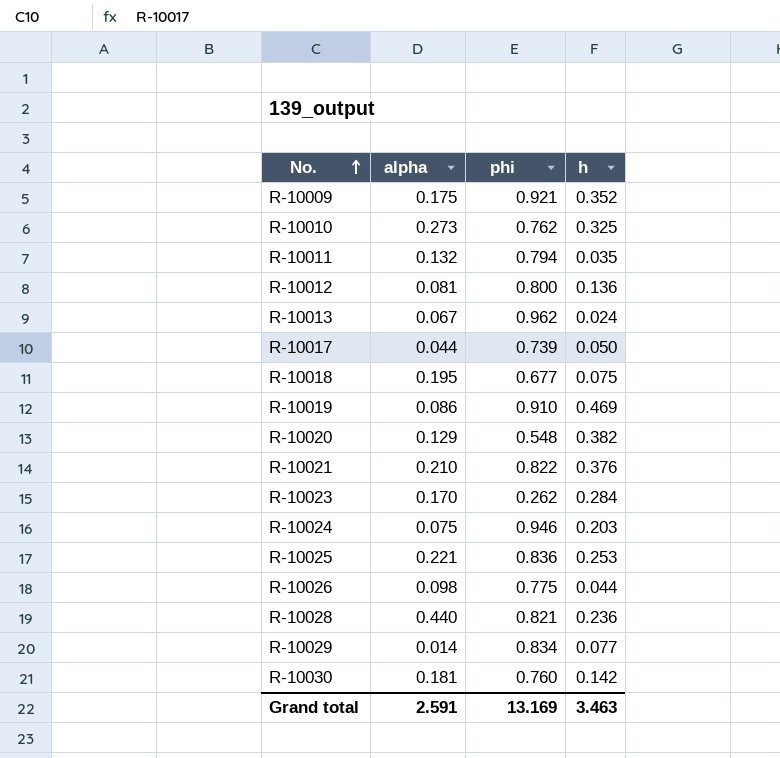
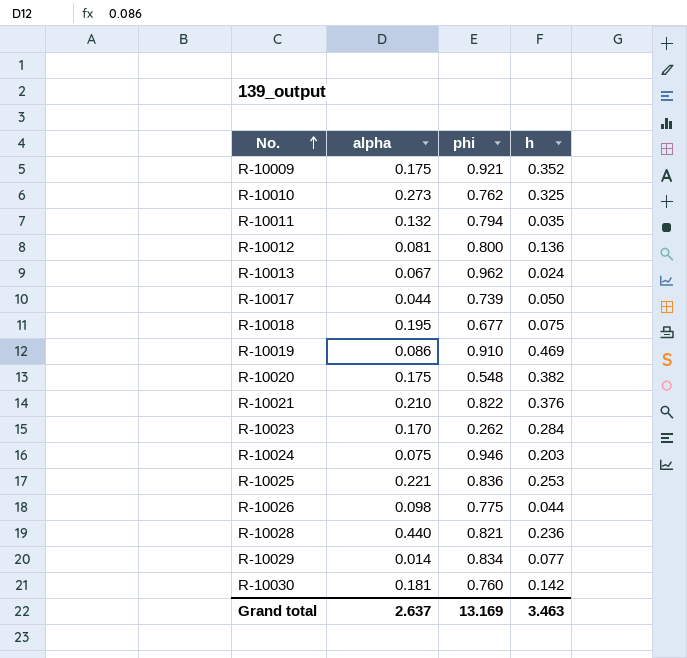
R-10020 | alpha: 0.129 -> 0.175
Grand total | alpha: 2.591 -> 2.637

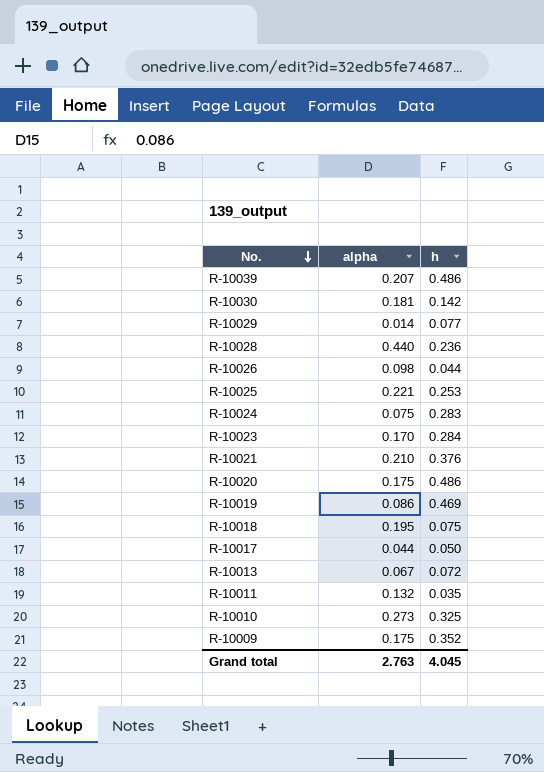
row order: No. ascending -> No. descending
column phi | position: 3 -> none
row R-10012: 0.081 | 0.800 | 0.136 -> none
row R-10039: none -> 0.207 | 0.486
R-10024 | h: 0.203 -> 0.283
R-10020 | h: 0.382 -> 0.486
R-10013 | h: 0.024 -> 0.072
Grand total | alpha: 2.637 -> 2.763
Grand total | h: 3.463 -> 4.045

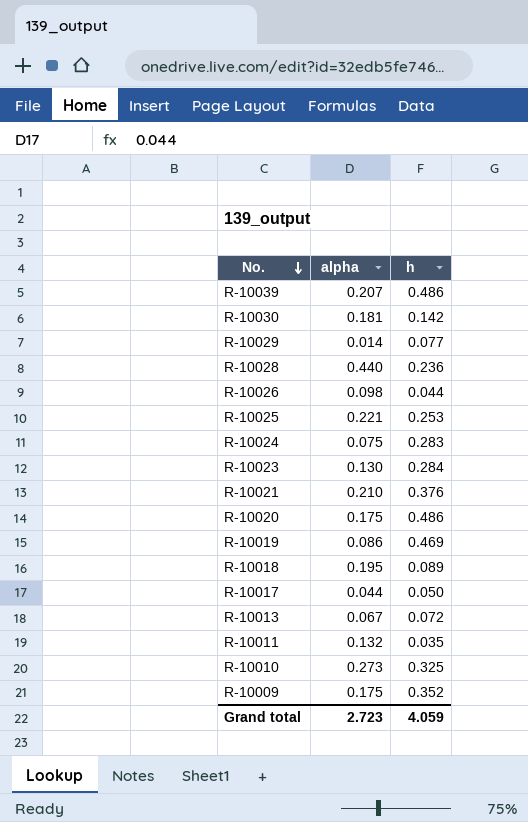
R-10023 | alpha: 0.170 -> 0.130
R-10018 | h: 0.075 -> 0.089
Grand total | alpha: 2.763 -> 2.723
Grand total | h: 4.045 -> 4.059

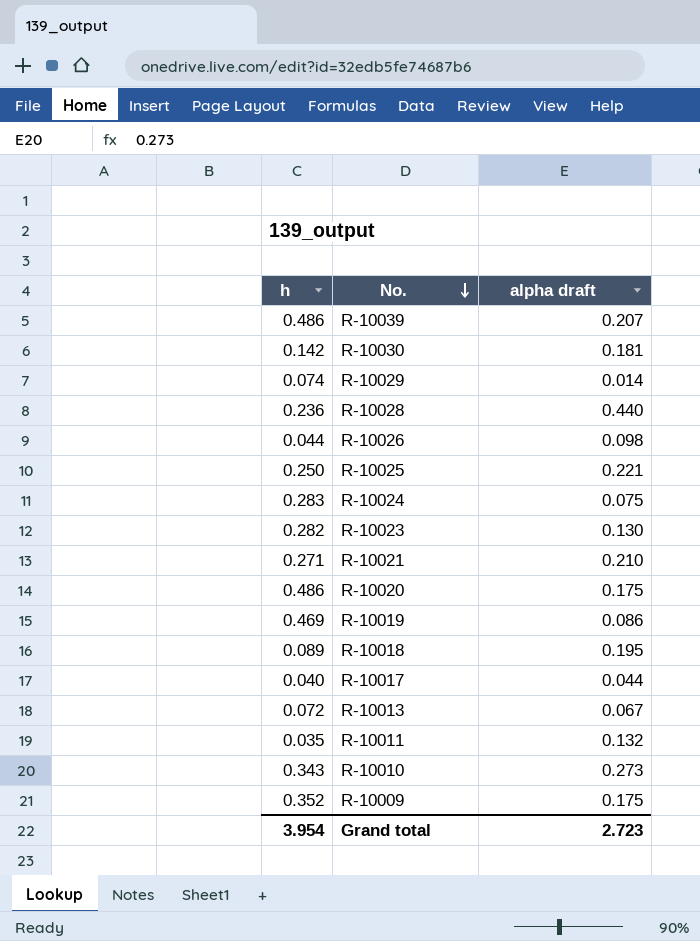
column h | position: 3 -> 1
column name: alpha -> alpha draft
R-10029 | h: 0.077 -> 0.074
R-10025 | h: 0.253 -> 0.250
R-10023 | h: 0.284 -> 0.282
R-10021 | h: 0.376 -> 0.271
R-10017 | h: 0.050 -> 0.040
R-10010 | h: 0.325 -> 0.343
Grand total | h: 4.059 -> 3.954

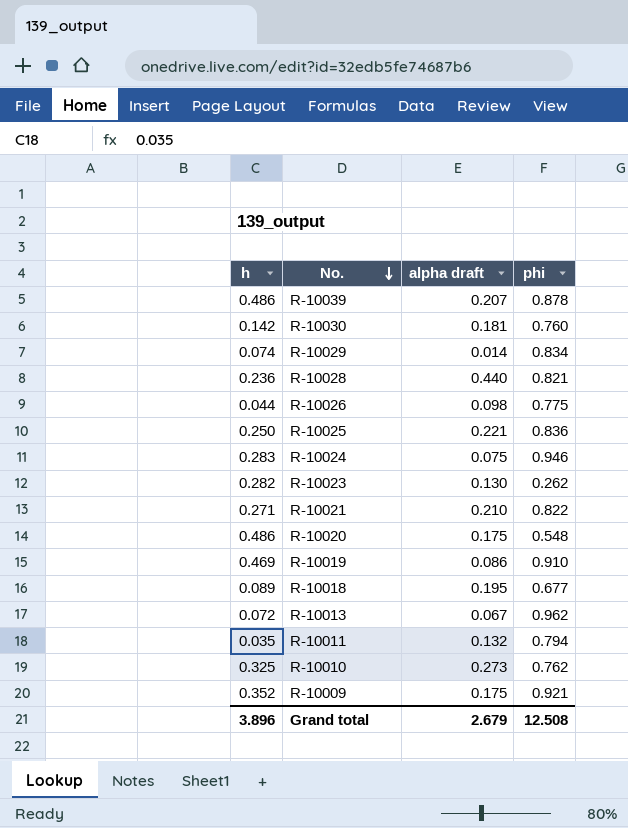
column phi | position: none -> 4
row R-10017: 0.040 | 0.044 -> none
R-10010 | h: 0.343 -> 0.325
Grand total | h: 3.954 -> 3.896
Grand total | alpha draft: 2.723 -> 2.679

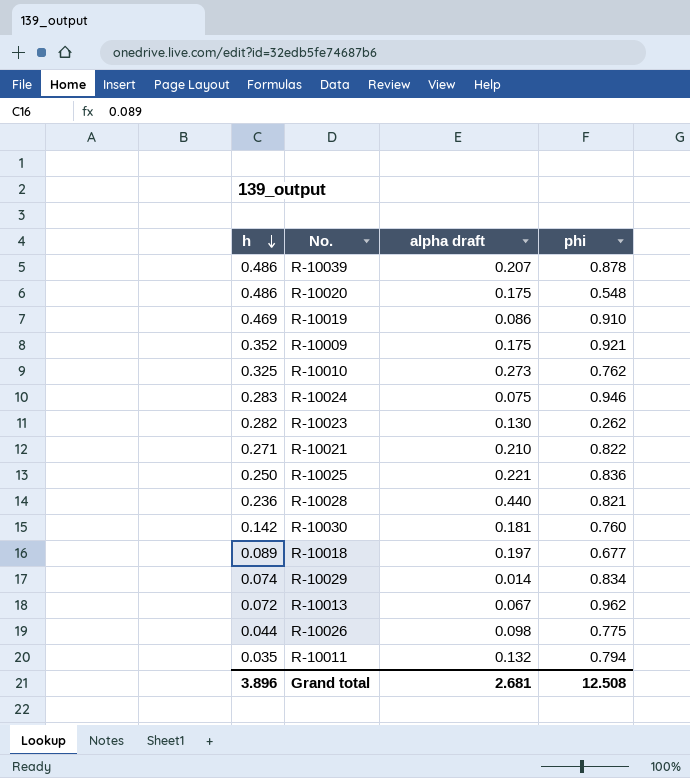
row order: No. descending -> h descending
R-10018 | alpha draft: 0.195 -> 0.197
Grand total | alpha draft: 2.679 -> 2.681

